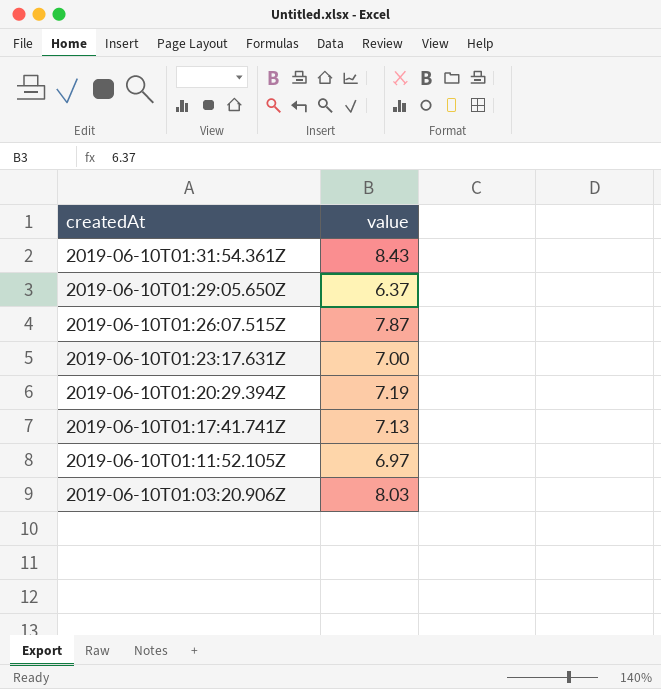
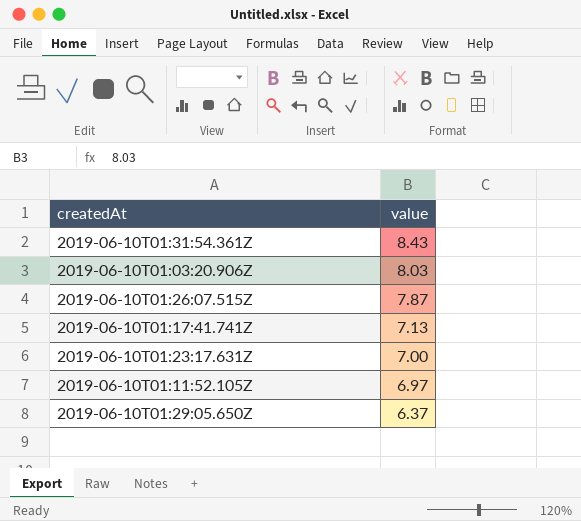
row order: createdAt descending -> value descending
row 2019-06-10T01:20:29.394Z: 7.19 -> none

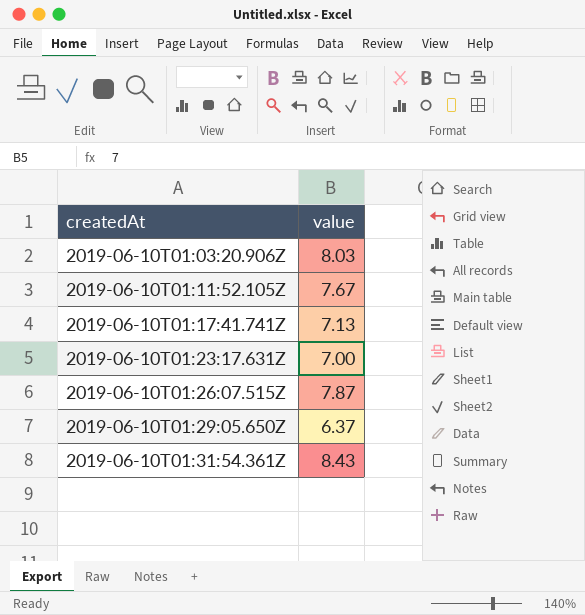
row order: value descending -> createdAt ascending
2019-06-10T01:11:52.105Z | value: 6.97 -> 7.67

